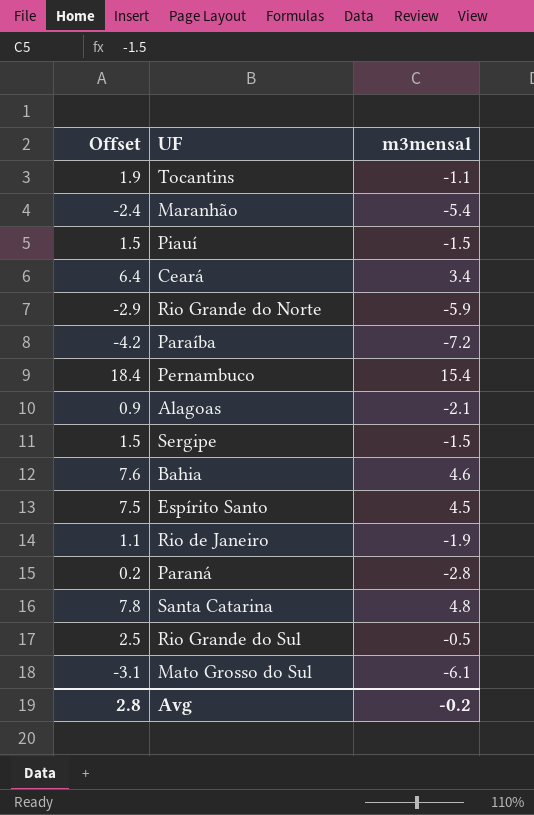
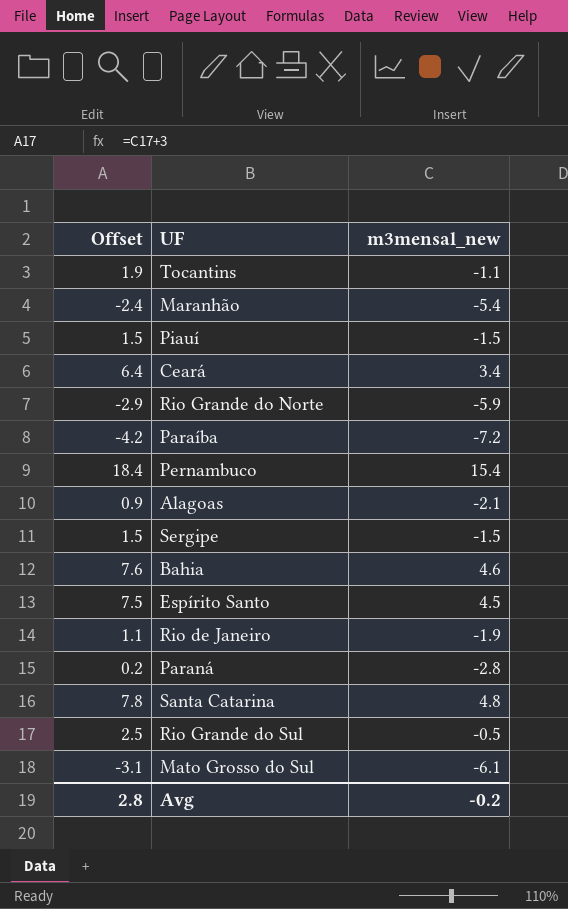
column name: m3mensal -> m3mensal_new

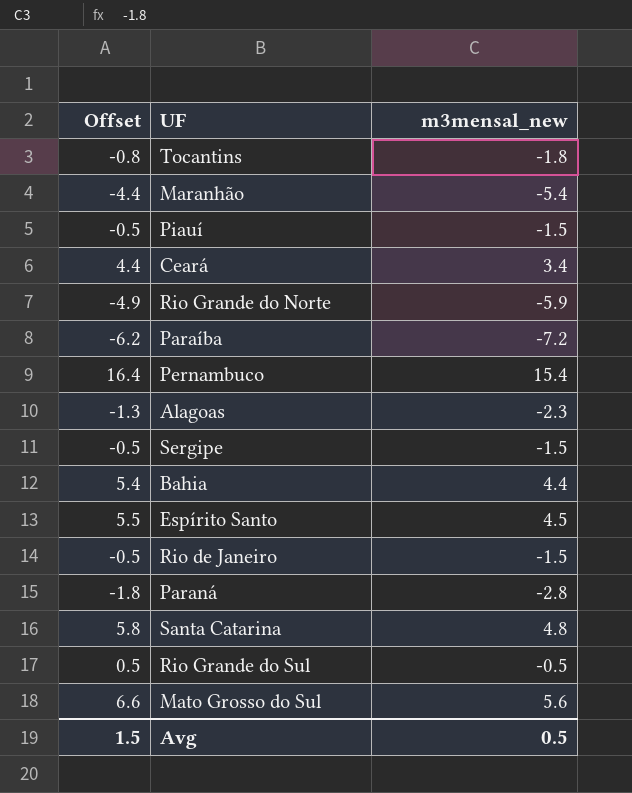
column Offset | formula: [m3mensal_new] + 3 -> [m3mensal_new] + 1
Tocantins | m3mensal_new: -1.1 -> -1.8
Alagoas | m3mensal_new: -2.1 -> -2.3
Bahia | m3mensal_new: 4.6 -> 4.4
Rio de Janeiro | m3mensal_new: -1.9 -> -1.5
Mato Grosso do Sul | m3mensal_new: -6.1 -> 5.6
Avg | Offset: 2.8 -> 1.5
Avg | m3mensal_new: -0.2 -> 0.5

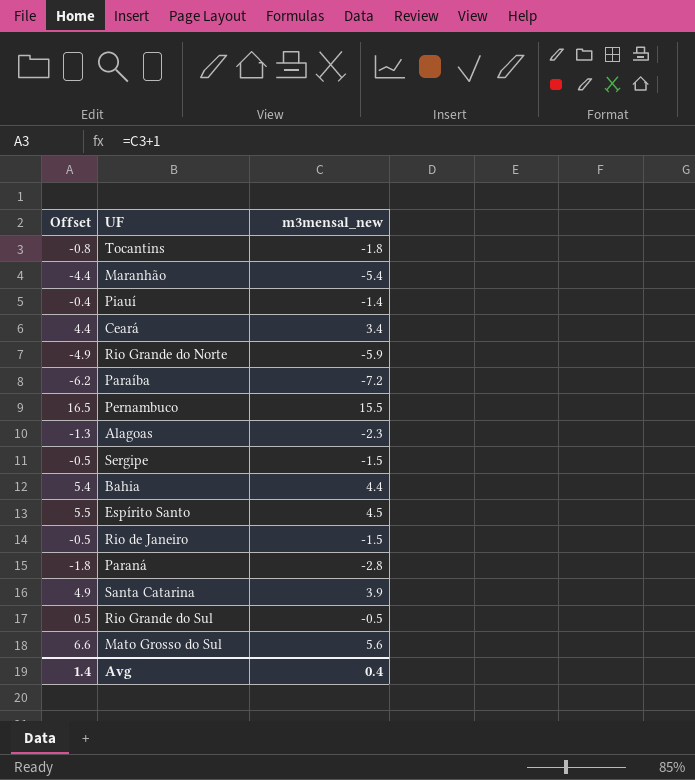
Piauí | Offset: -0.5 -> -0.4
Piauí | m3mensal_new: -1.5 -> -1.4
Pernambuco | Offset: 16.4 -> 16.5
Pernambuco | m3mensal_new: 15.4 -> 15.5
Santa Catarina | Offset: 5.8 -> 4.9
Santa Catarina | m3mensal_new: 4.8 -> 3.9
Avg | Offset: 1.5 -> 1.4
Avg | m3mensal_new: 0.5 -> 0.4

